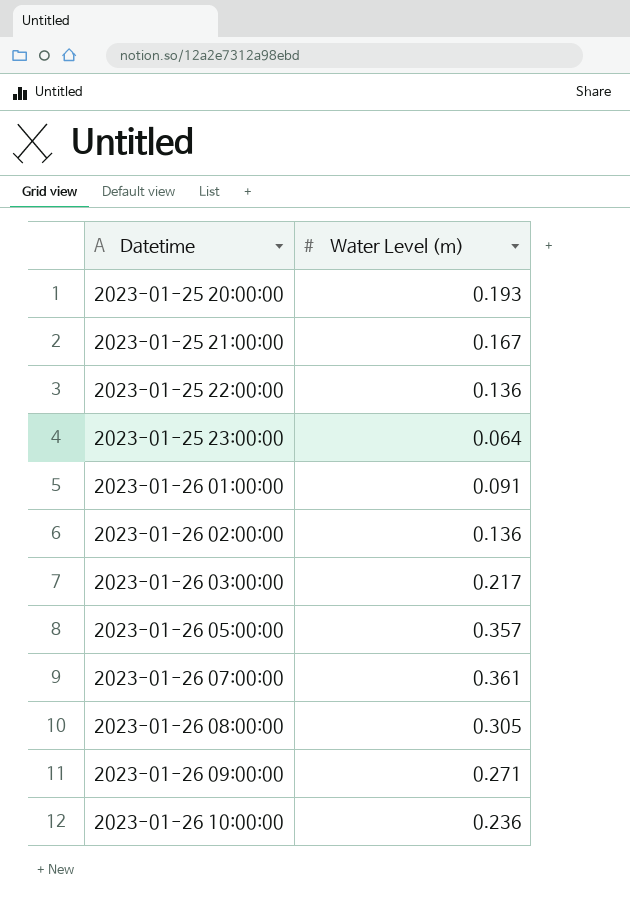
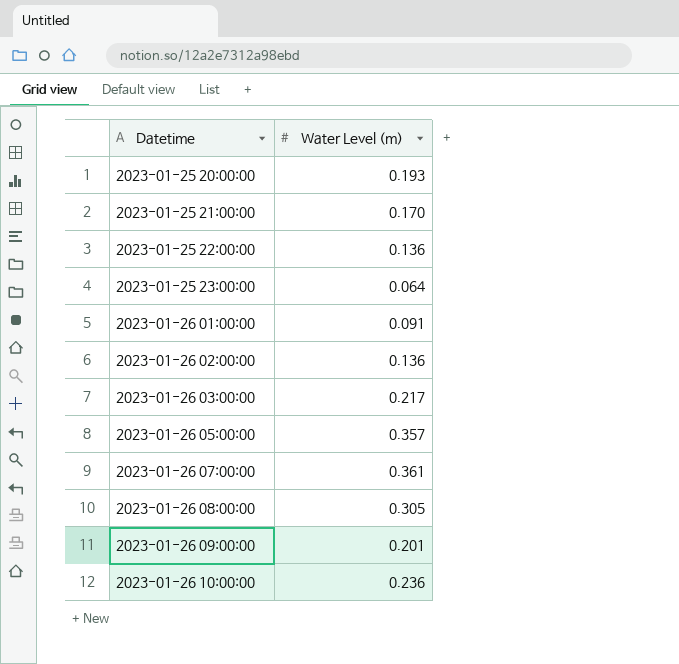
2023-01-25 21:00:00 | Water Level (m): 0.167 -> 0.170
2023-01-26 09:00:00 | Water Level (m): 0.271 -> 0.201

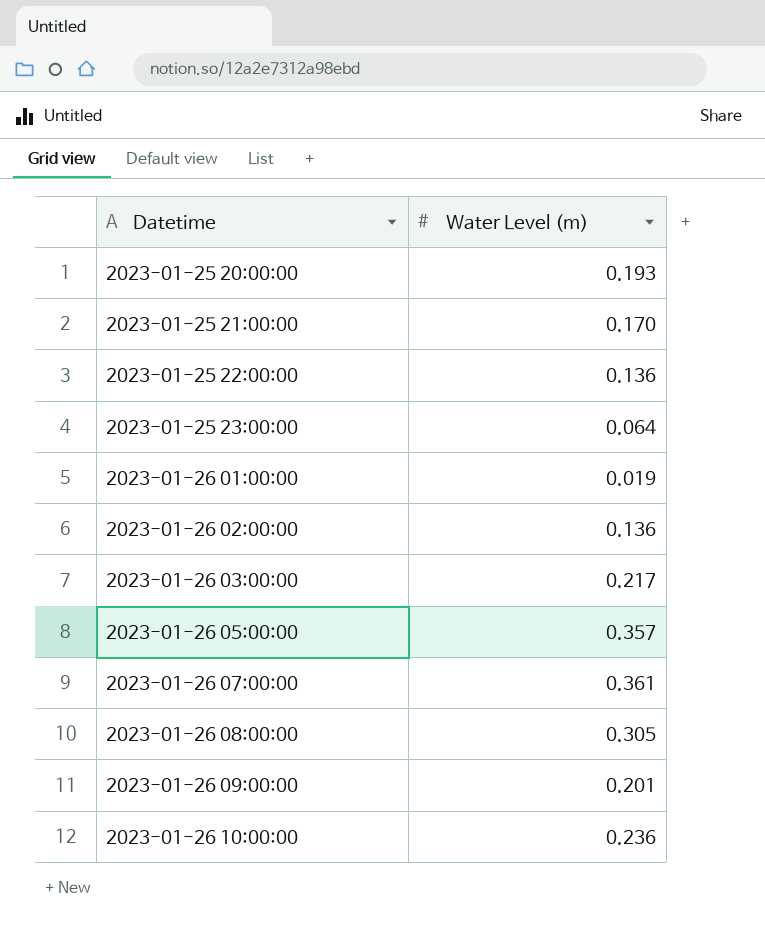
2023-01-26 01:00:00 | Water Level (m): 0.091 -> 0.019

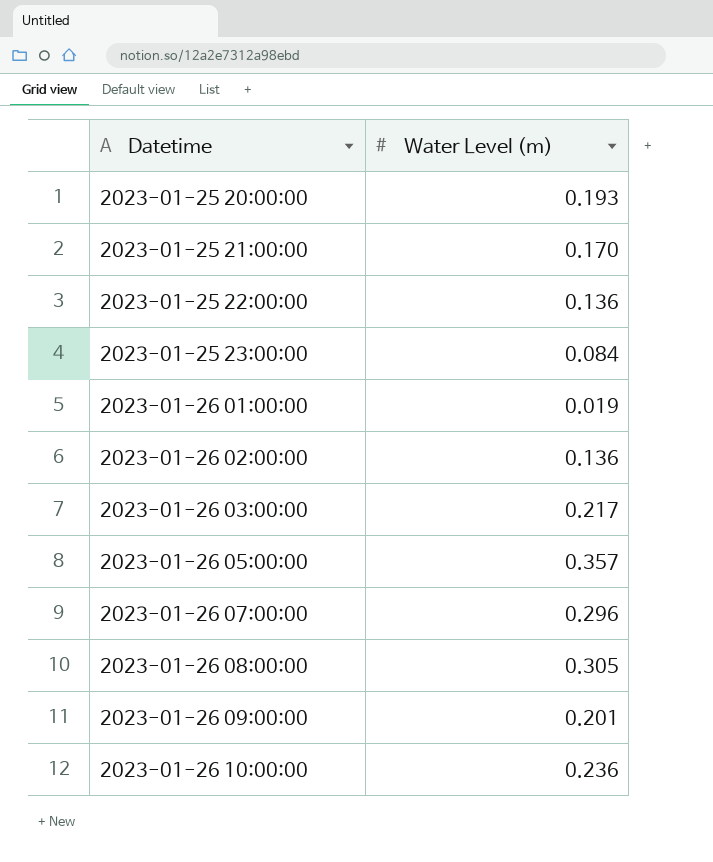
2023-01-25 23:00:00 | Water Level (m): 0.064 -> 0.084
2023-01-26 07:00:00 | Water Level (m): 0.361 -> 0.296

